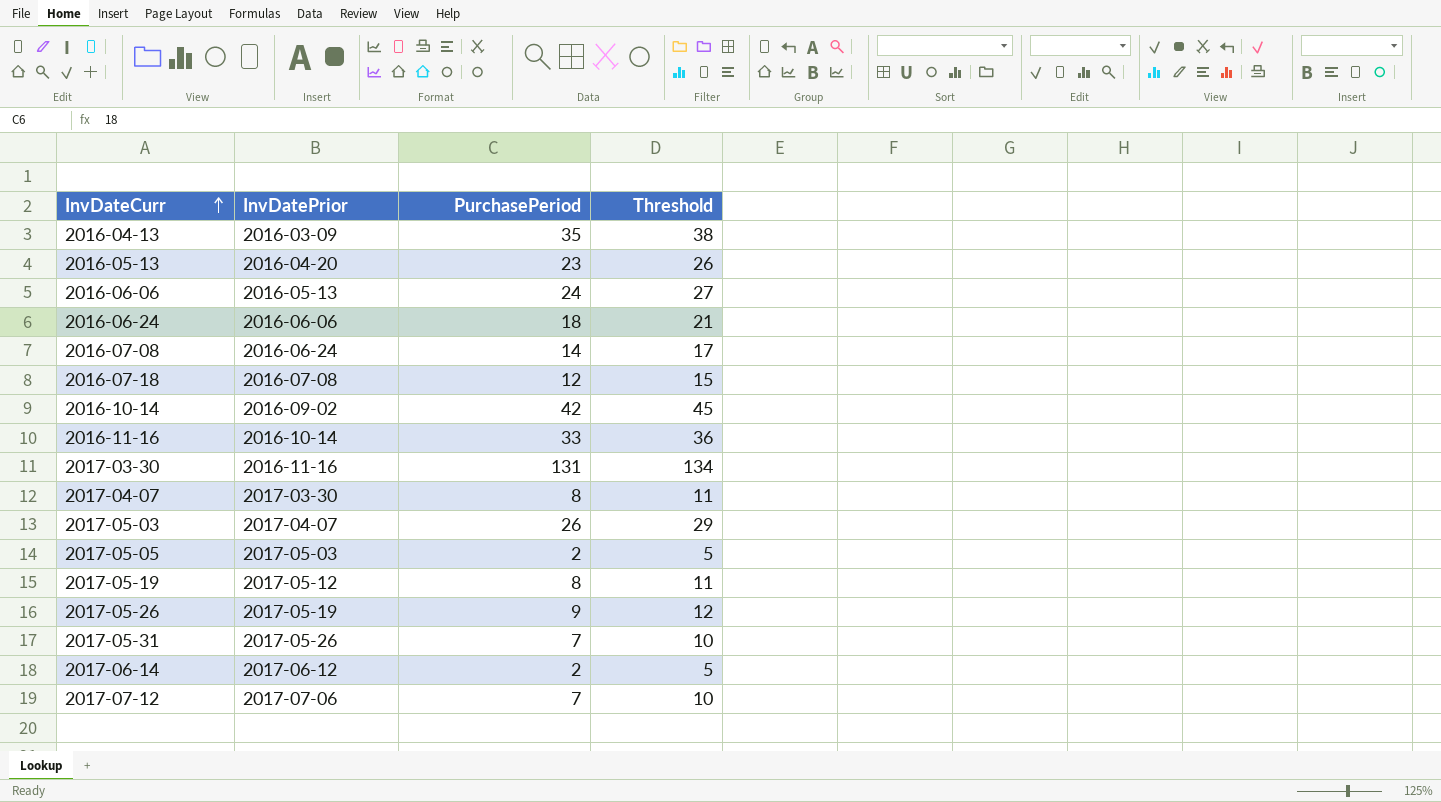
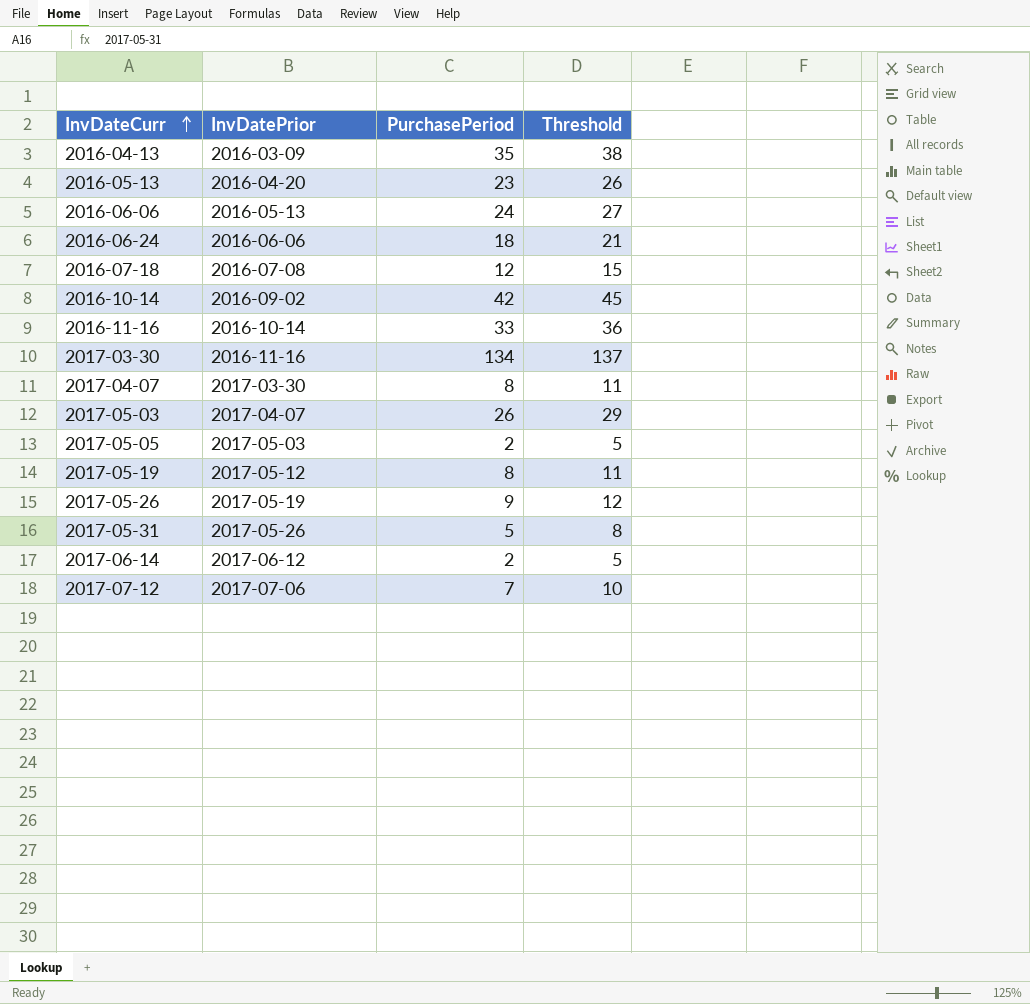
row 2016-07-08: 2016-06-24 | 14 | 17 -> none
2017-03-30 | PurchasePeriod: 131 -> 134
2017-03-30 | Threshold: 134 -> 137
2017-05-31 | PurchasePeriod: 7 -> 5
2017-05-31 | Threshold: 10 -> 8

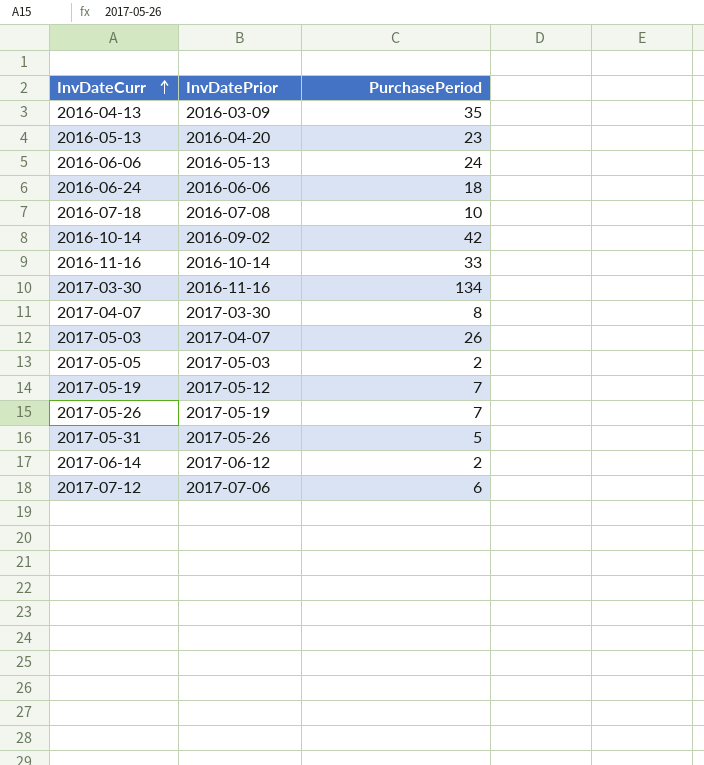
column Threshold | formula: [PurchasePeriod] + 3 -> none
2016-07-18 | PurchasePeriod: 12 -> 10
2017-05-19 | PurchasePeriod: 8 -> 7
2017-05-26 | PurchasePeriod: 9 -> 7
2017-07-12 | PurchasePeriod: 7 -> 6

